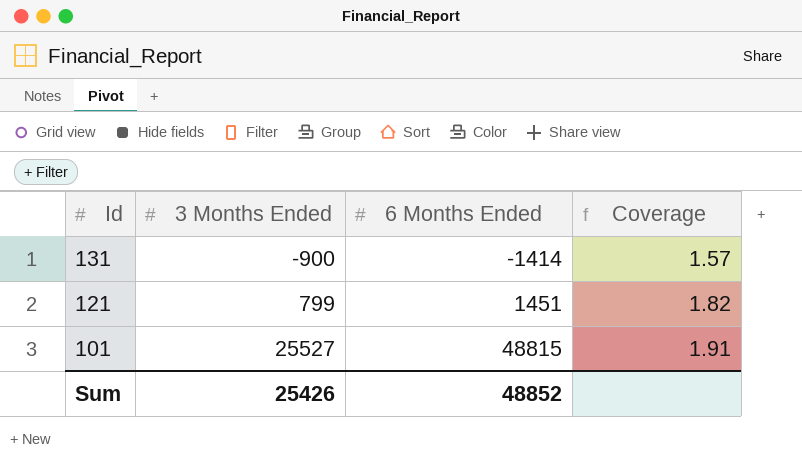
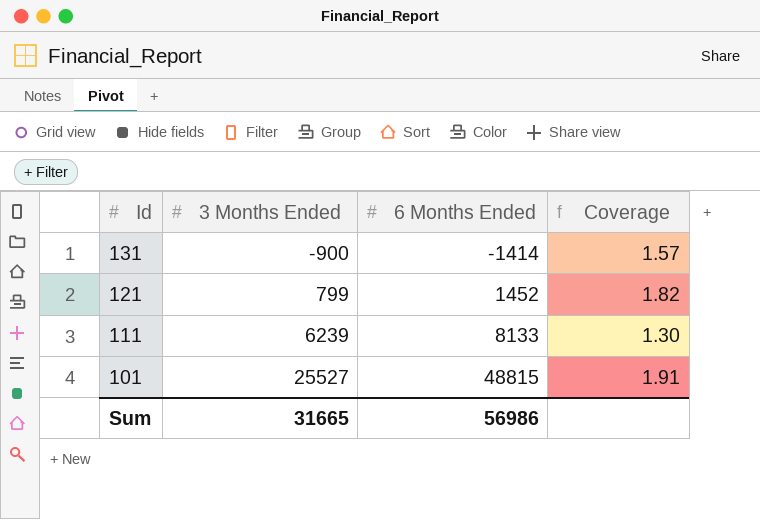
121 | 6 Months Ended: 1451 -> 1452
row 111: none -> 6239 | 8133 | 1.30
Sum | 3 Months Ended: 25426 -> 31665
Sum | 6 Months Ended: 48852 -> 56986

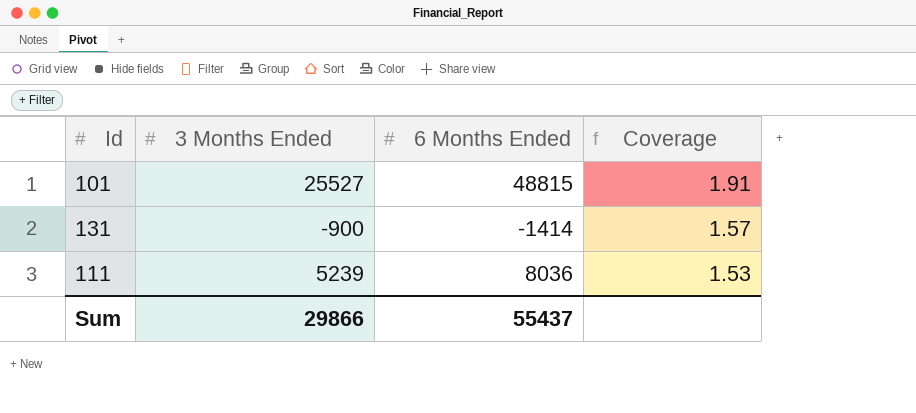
row order: Id descending -> Coverage descending
row 121: 799 | 1452 | 1.82 -> none
111 | 3 Months Ended: 6239 -> 5239
111 | 6 Months Ended: 8133 -> 8036
111 | Coverage: 1.30 -> 1.53
Sum | 3 Months Ended: 31665 -> 29866
Sum | 6 Months Ended: 56986 -> 55437

